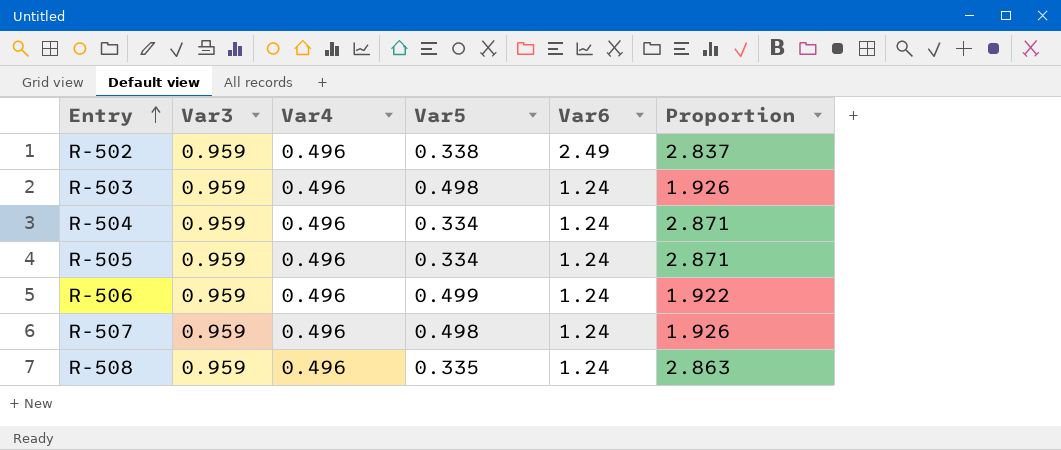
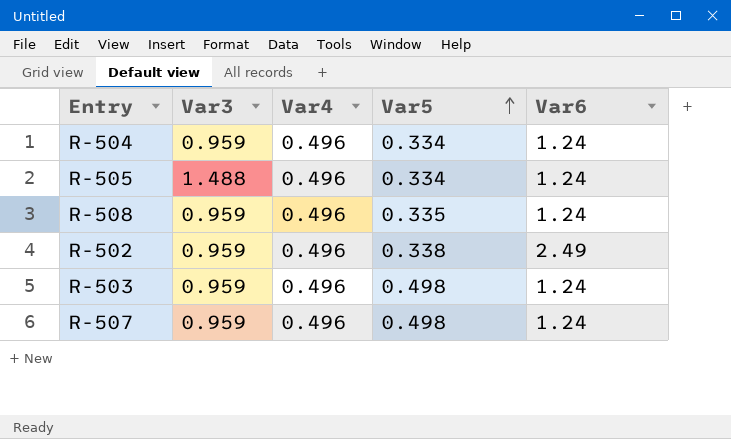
row order: Entry ascending -> Var5 ascending
column Proportion | formula: [Var3] / [Var5] -> none
row R-506: 0.959 | 0.496 | 0.499 | 1.24 | 1.922 -> none
R-505 | Var3: 0.959 -> 1.488

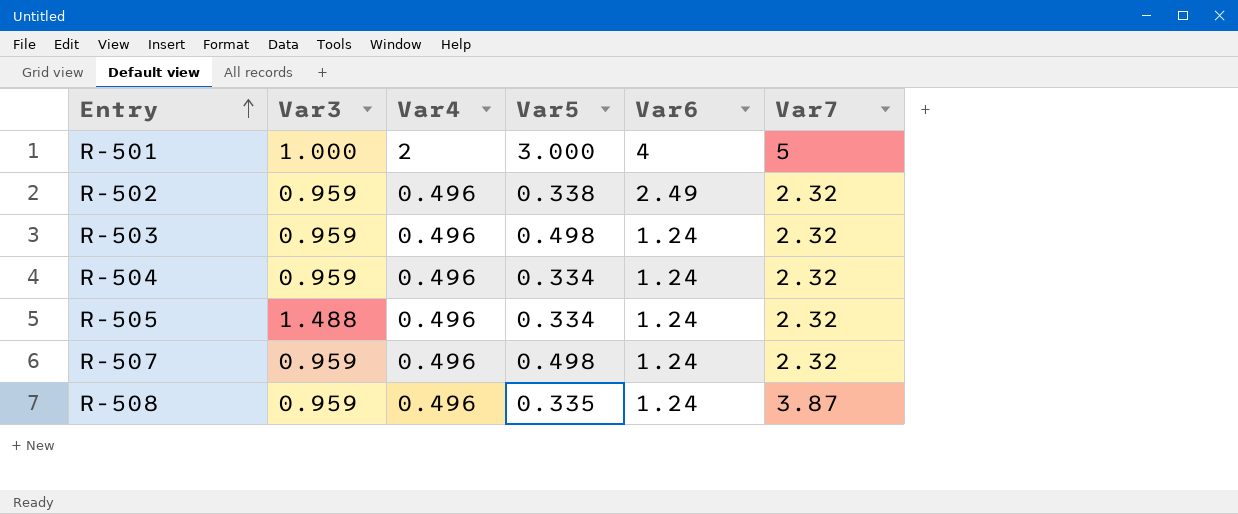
row order: Var5 ascending -> Entry ascending
column Var7 | position: none -> 6
row R-501: none -> 1.000 | 2 | 3.000 | 4 | 5

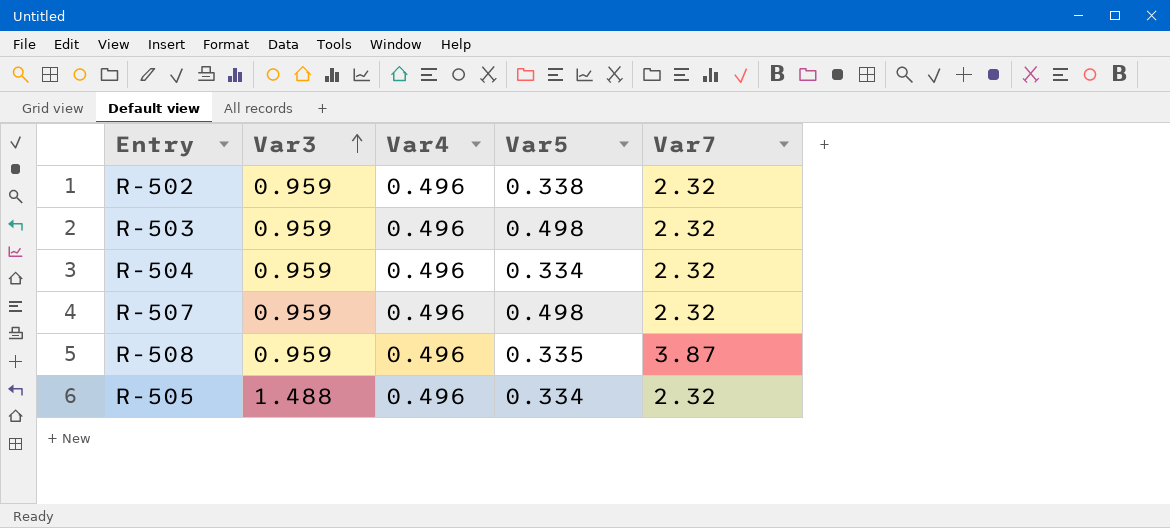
row order: Entry ascending -> Var3 ascending
column Var6 | position: 5 -> none
row R-501: 1.000 | 2 | 3.000 | 4 | 5 -> none

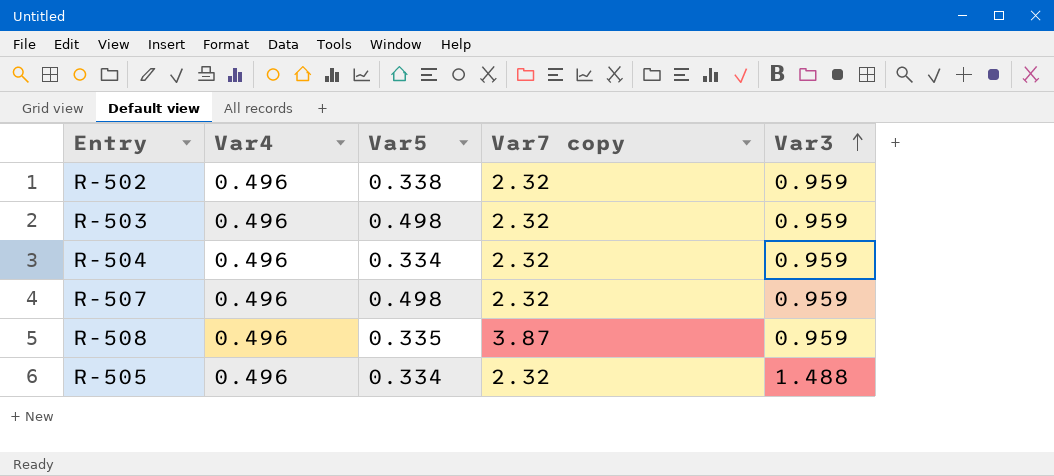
column name: Var7 -> Var7 copy
column Var3 | position: 2 -> 5

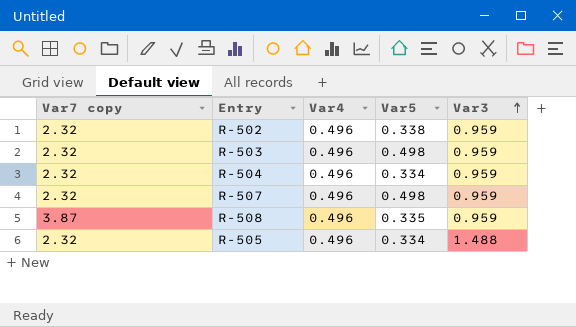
column Var7 copy | position: 4 -> 1

